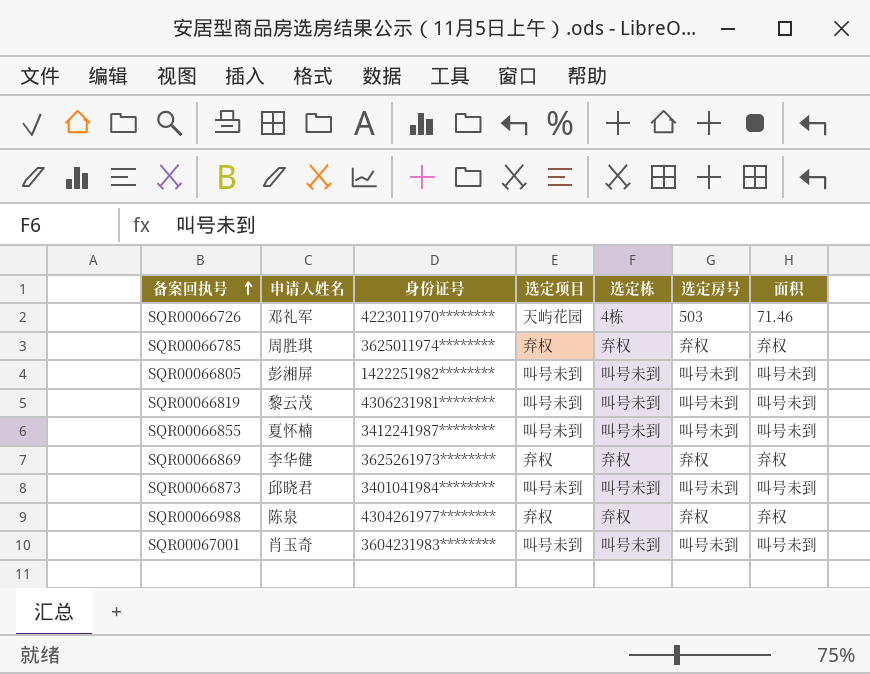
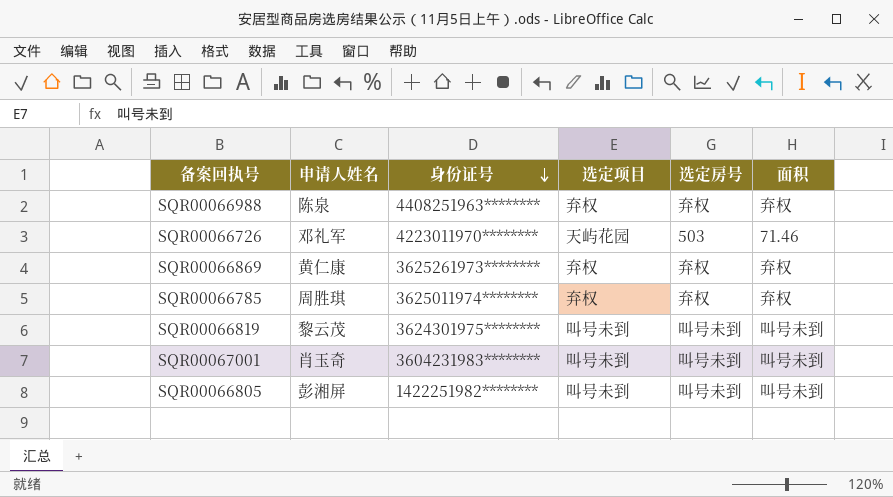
row order: 备案回执号 ascending -> 身份证号 descending
column 选定栋 | position: 5 -> none
row SQR00066855: 夏怀楠 | 3412241987******** | 叫号未到 | 叫号未到 | 叫号未到 | 叫号未到 -> none
row SQR00066873: 邱晓君 | 3401041984******** | 叫号未到 | 叫号未到 | 叫号未到 | 叫号未到 -> none
SQR00066988 | 身份证号: 4304261977******** -> 4408251963********
SQR00066869 | 申请人姓名: 李华健 -> 黄仁康
SQR00066819 | 身份证号: 4306231981******** -> 3624301975********

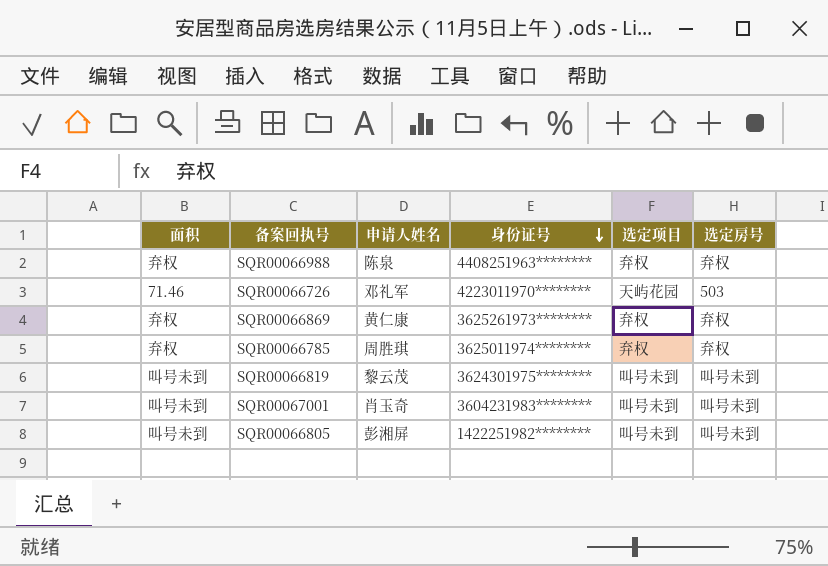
column 面积 | position: 6 -> 1

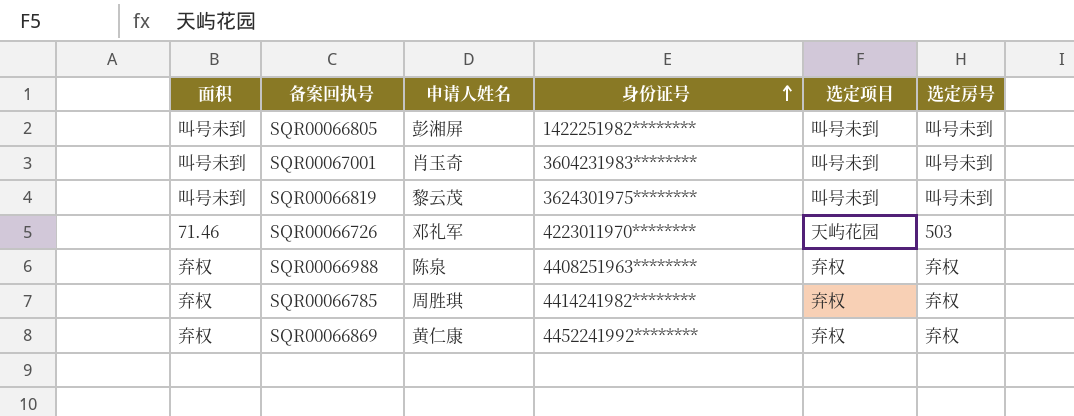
row order: 身份证号 descending -> 身份证号 ascending
SQR00066785 | 身份证号: 3625011974******** -> 4414241982********
SQR00066869 | 身份证号: 3625261973******** -> 4452241992********

